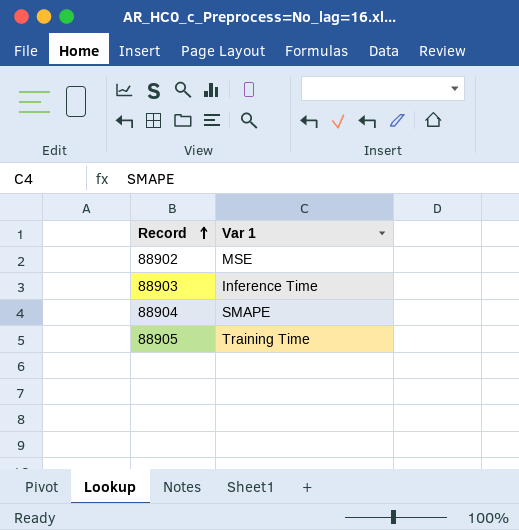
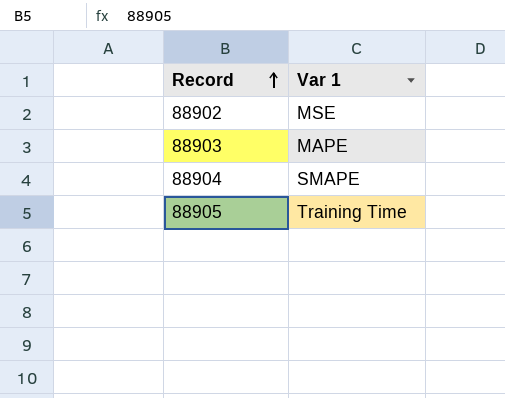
88903 | Var 1: Inference Time -> MAPE

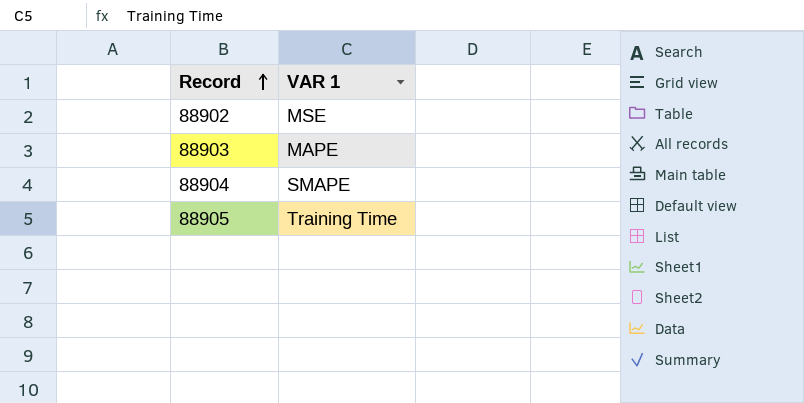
column name: Var 1 -> VAR 1

